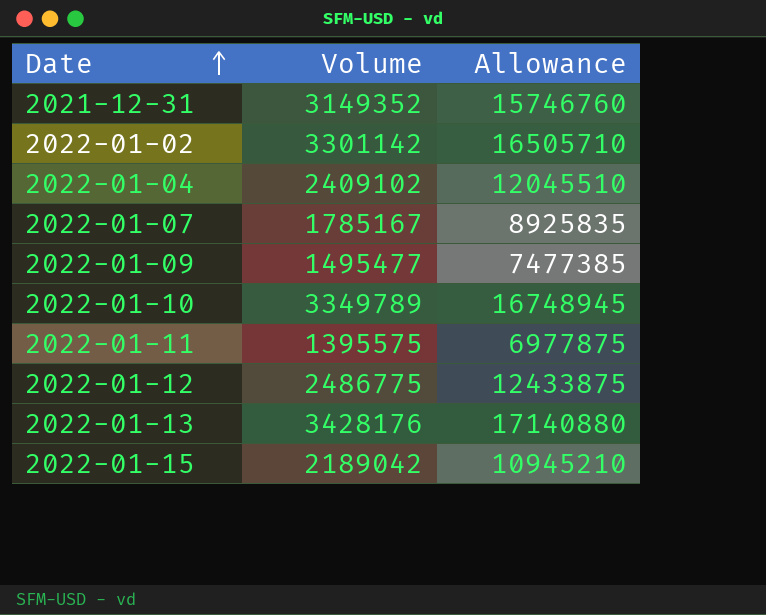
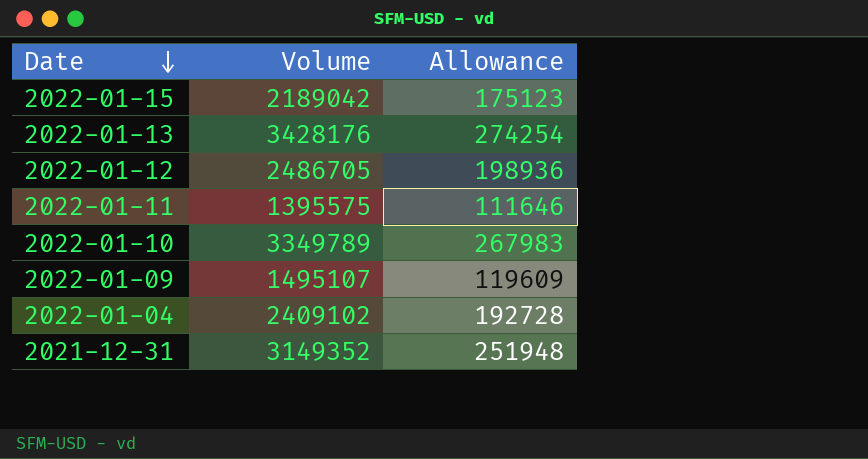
row order: Date ascending -> Date descending
column Allowance | formula: [Volume] * 5 -> [Volume] * 0.08
row 2022-01-02: 3301142 | 16505710 -> none
row 2022-01-07: 1785167 | 8925835 -> none
2022-01-12 | Volume: 2486775 -> 2486705
2022-01-09 | Volume: 1495477 -> 1495107

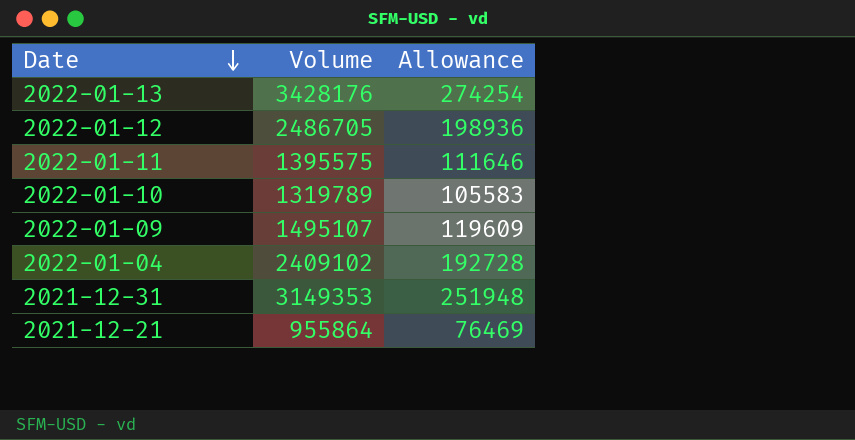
row 2022-01-15: 2189042 | 175123 -> none
2022-01-10 | Volume: 3349789 -> 1319789
2022-01-10 | Allowance: 267983 -> 105583
2021-12-31 | Volume: 3149352 -> 3149353
row 2021-12-21: none -> 955864 | 76469

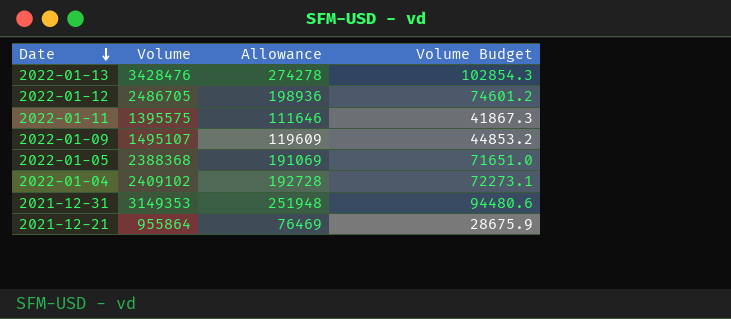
column Volume Budget | formula: none -> [Volume] * 0.03
row 2022-01-10: 1319789 | 105583 -> none
2022-01-13 | Volume: 3428176 -> 3428476
2022-01-13 | Allowance: 274254 -> 274278
row 2022-01-05: none -> 2388368 | 191069 | 71651.0

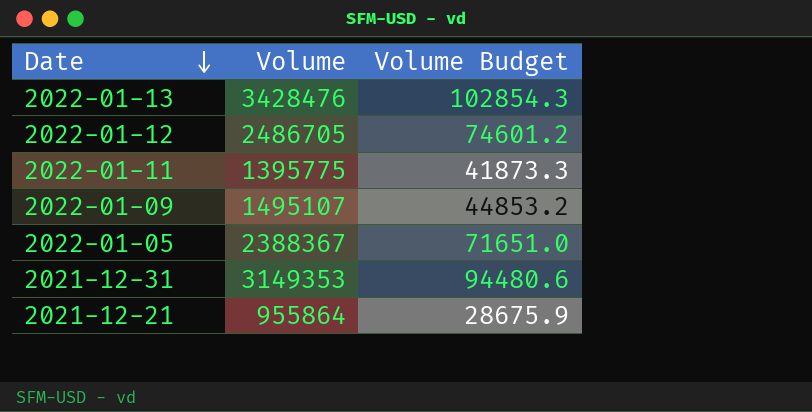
column Allowance | formula: [Volume] * 0.08 -> none
row 2022-01-04: 2409102 | 192728 | 72273.1 -> none
2022-01-11 | Volume: 1395575 -> 1395775
2022-01-11 | Volume Budget: 41867.3 -> 41873.3
2022-01-05 | Volume: 2388368 -> 2388367

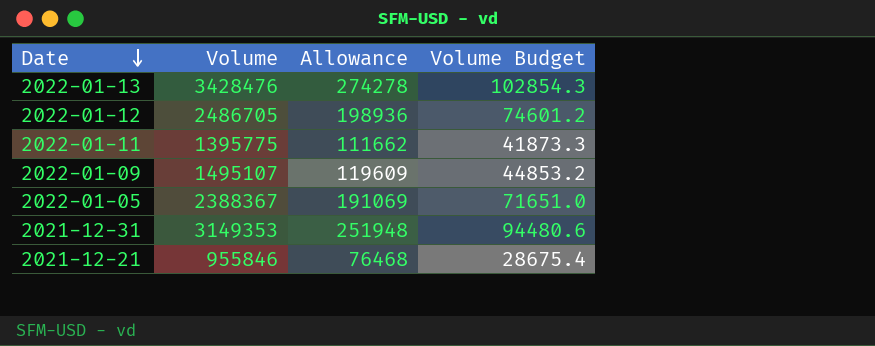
column Allowance | formula: none -> [Volume] * 0.08
2021-12-21 | Volume: 955864 -> 955846
2021-12-21 | Volume Budget: 28675.9 -> 28675.4

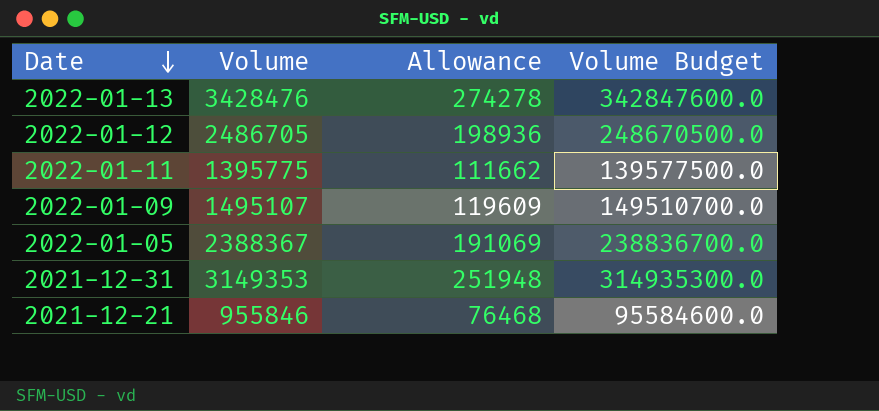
column Volume Budget | formula: [Volume] * 0.03 -> [Volume] * 100

